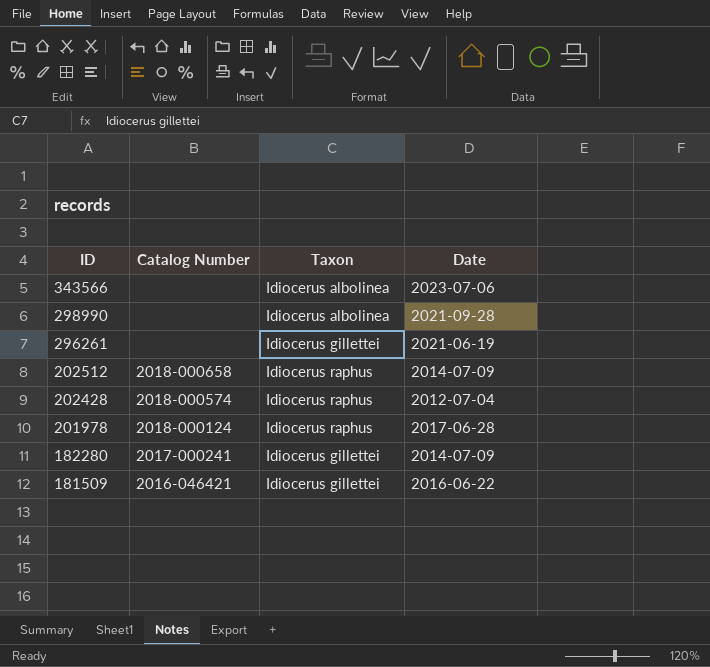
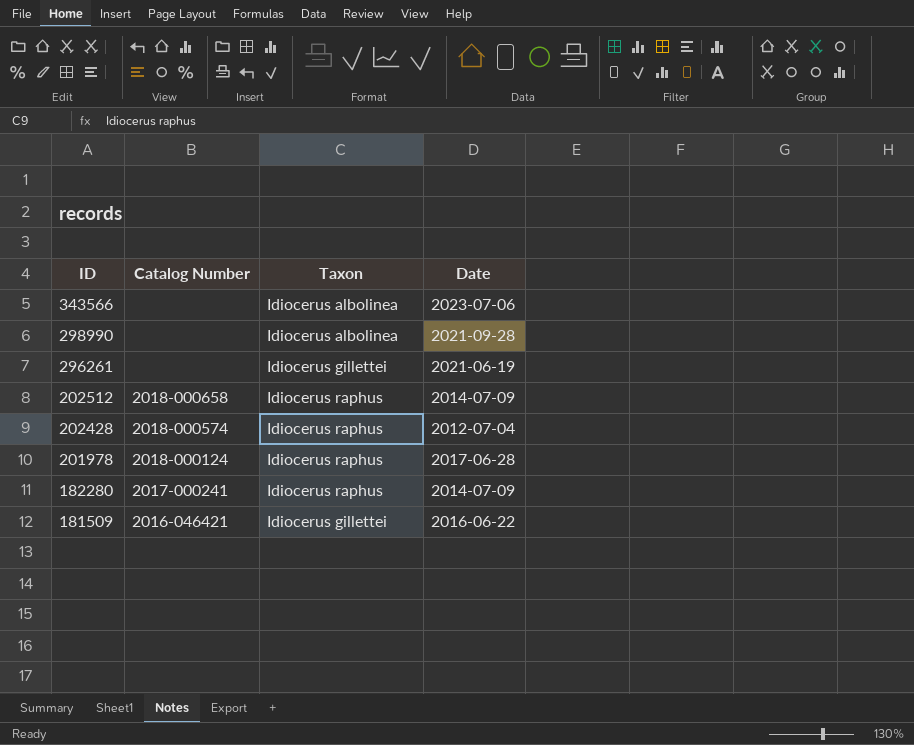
182280 | Taxon: Idiocerus gillettei -> Idiocerus raphus

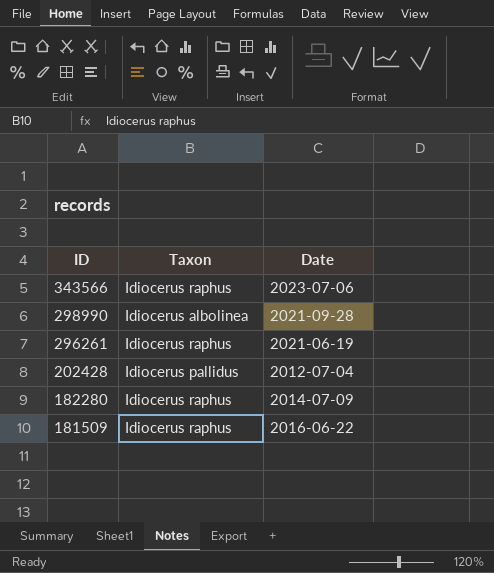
column Catalog Number | position: 2 -> none
row 202512: 2018-000658 | Idiocerus raphus | 2014-07-09 -> none
row 201978: 2018-000124 | Idiocerus raphus | 2017-06-28 -> none
343566 | Taxon: Idiocerus albolinea -> Idiocerus raphus
296261 | Taxon: Idiocerus gillettei -> Idiocerus raphus
202428 | Taxon: Idiocerus raphus -> Idiocerus pallidus
181509 | Taxon: Idiocerus gillettei -> Idiocerus raphus

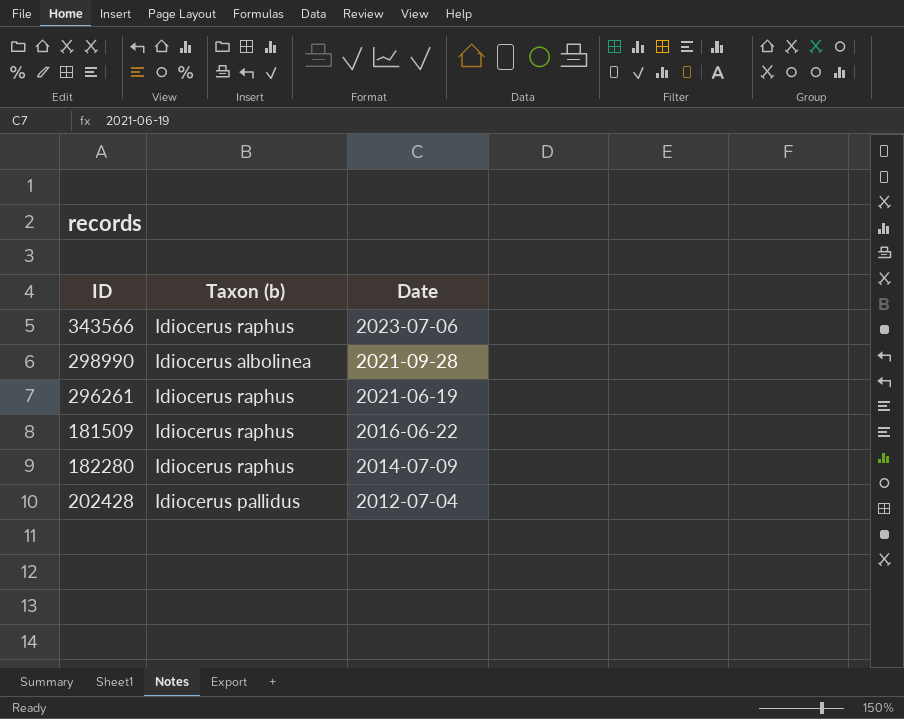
row order: ID descending -> Date descending
column name: Taxon -> Taxon (b)

